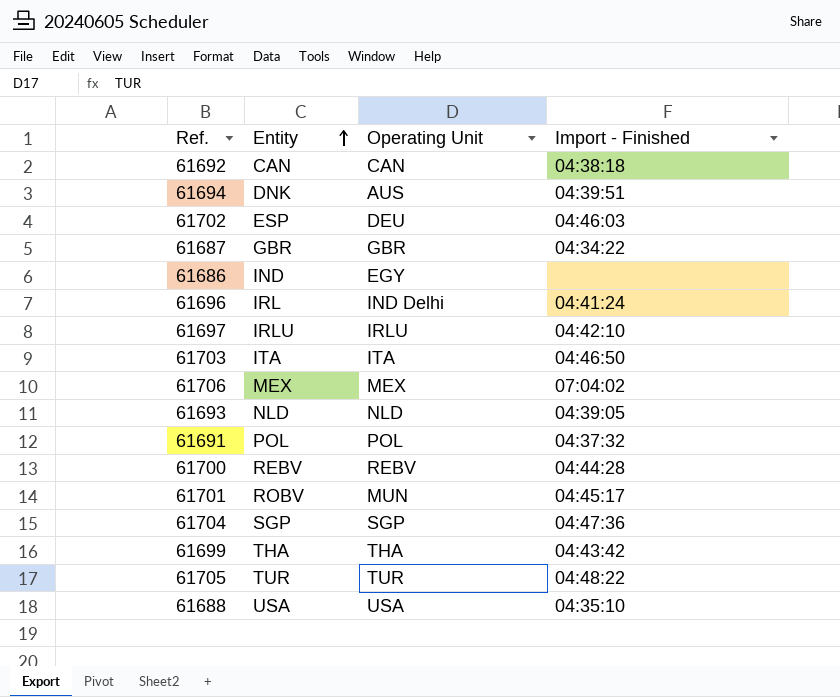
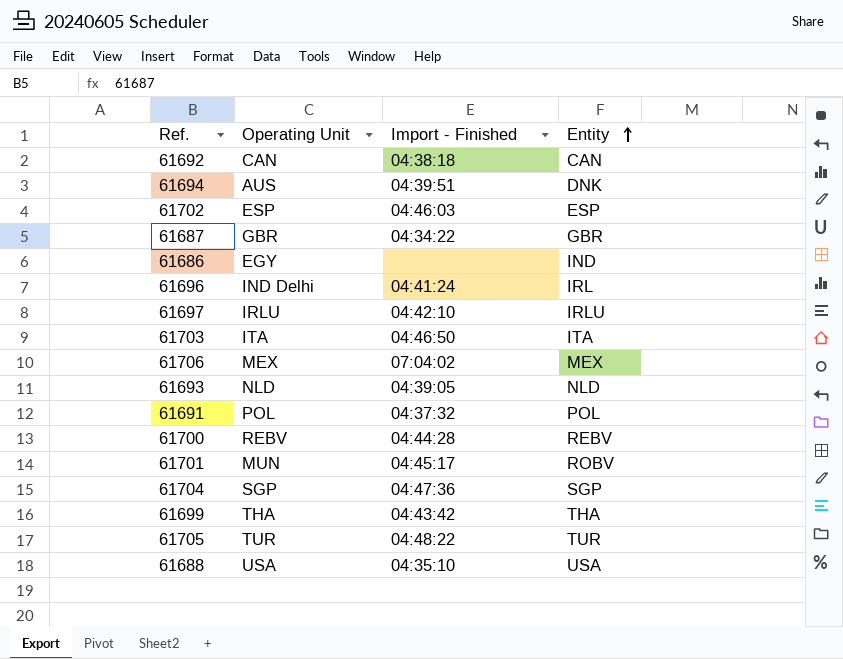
column Entity | position: 2 -> 4
61702 | Operating Unit: DEU -> ESP

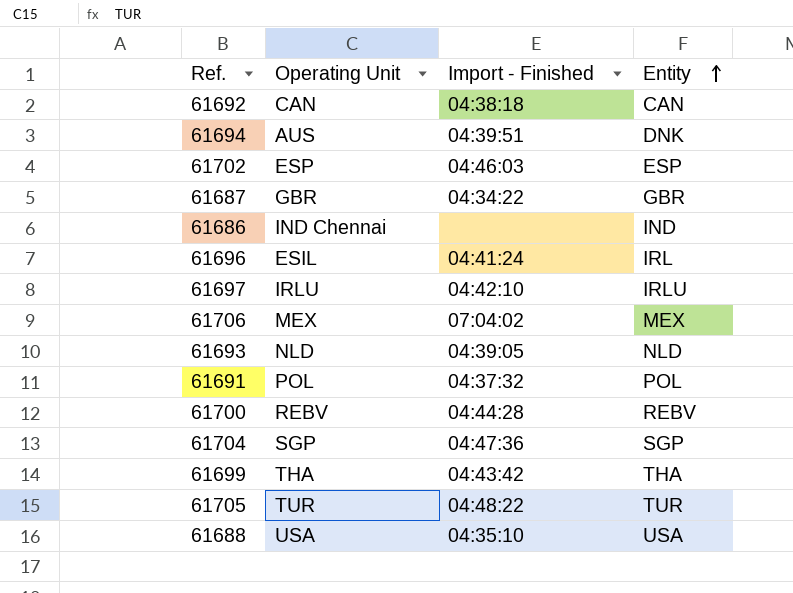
row 61703: ITA | 04:46:50 | ITA -> none
row 61701: MUN | 04:45:17 | ROBV -> none
61686 | Operating Unit: EGY -> IND Chennai
61696 | Operating Unit: IND Delhi -> ESIL

